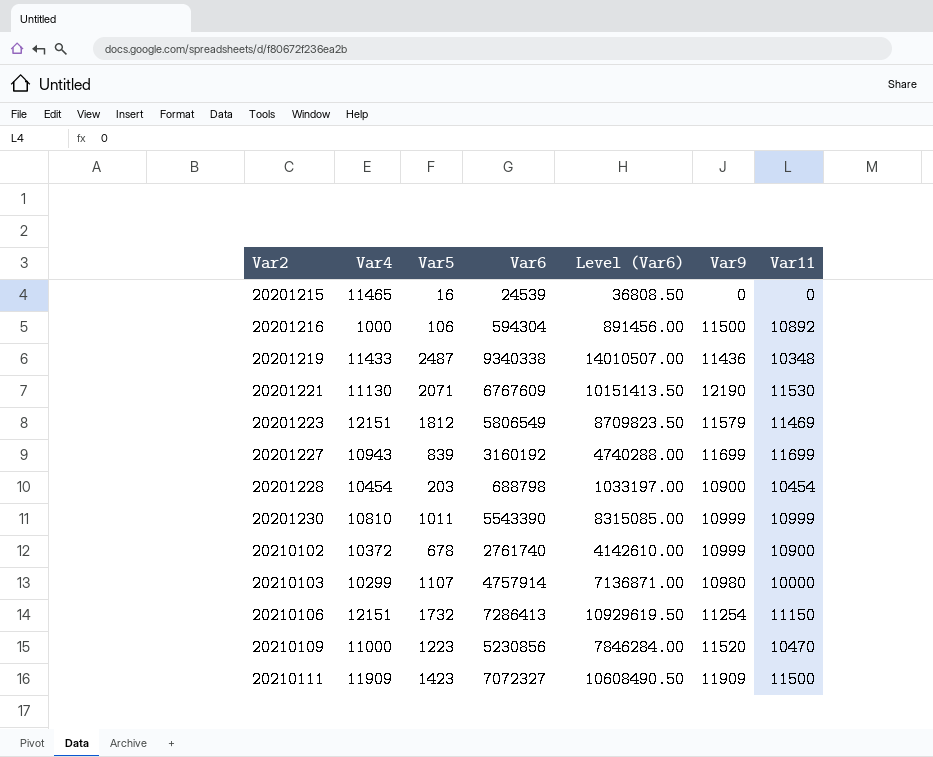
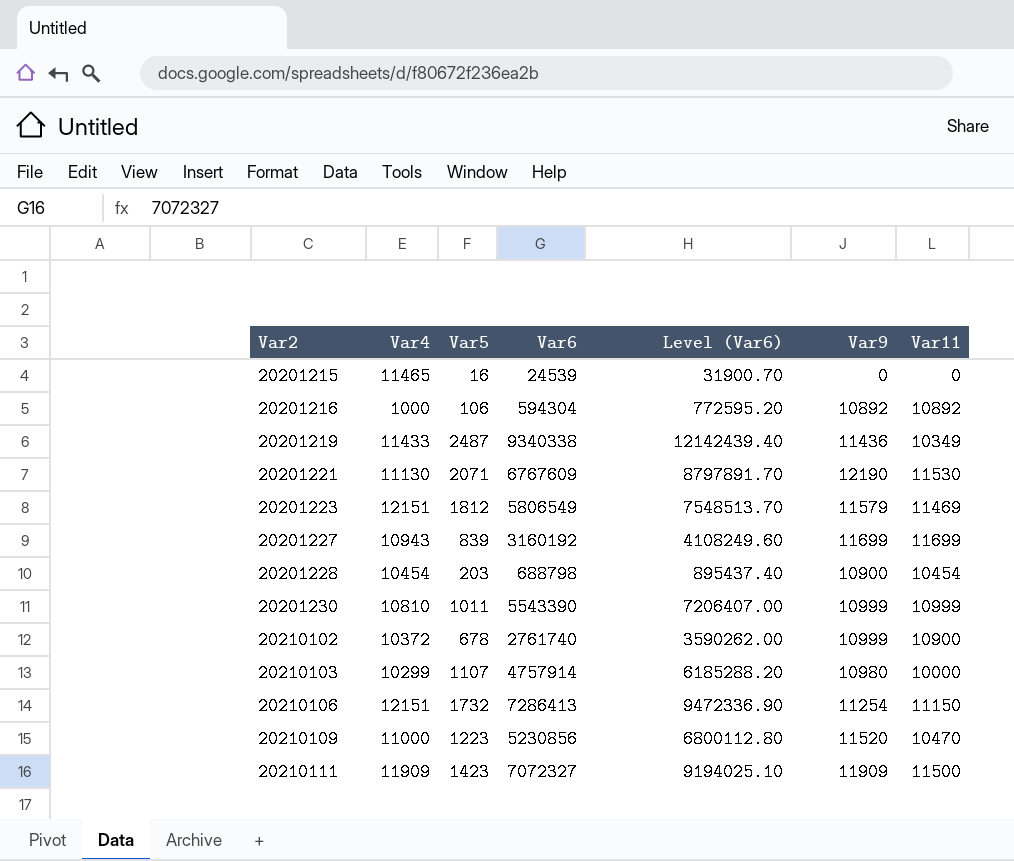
column Level (Var6) | formula: [Var6] * 1.5 -> [Var6] * 1.3
20201216 | Var9: 11500 -> 10892
20201219 | Var11: 10348 -> 10349

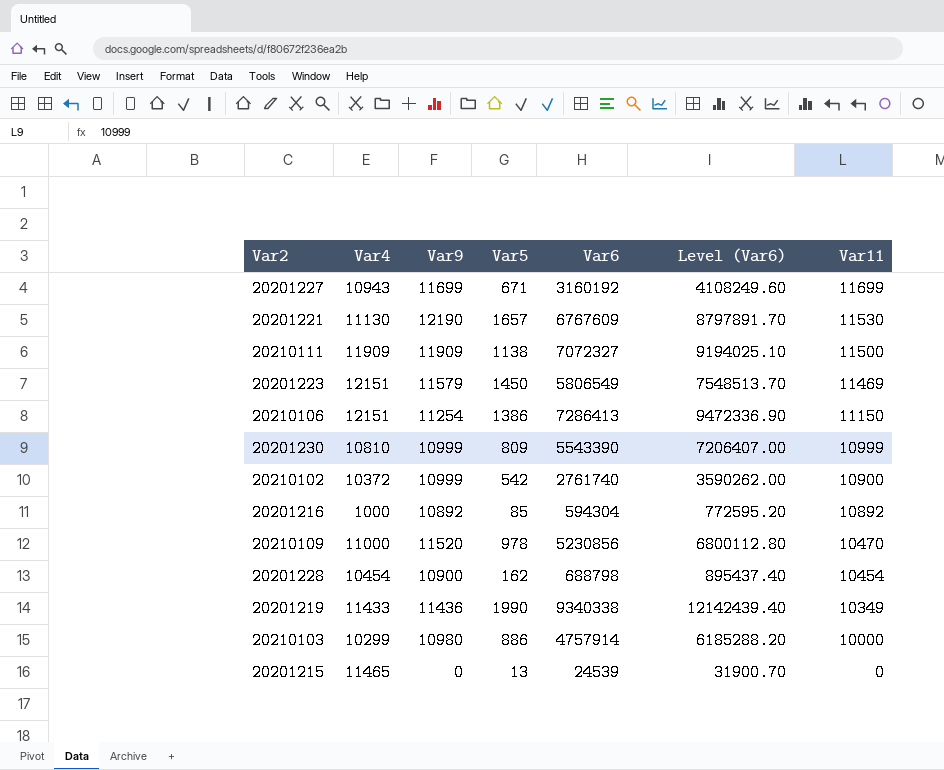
row order: Var2 ascending -> Var11 descending
column Var9 | position: 6 -> 3
20201227 | Var5: 839 -> 671
20201221 | Var5: 2071 -> 1657
20210111 | Var5: 1423 -> 1138
20201223 | Var5: 1812 -> 1450
20210106 | Var5: 1732 -> 1386
20201230 | Var5: 1011 -> 809
20210102 | Var5: 678 -> 542
20201216 | Var5: 106 -> 85
20210109 | Var5: 1223 -> 978
20201228 | Var5: 203 -> 162
20201219 | Var5: 2487 -> 1990
20210103 | Var5: 1107 -> 886
20201215 | Var5: 16 -> 13

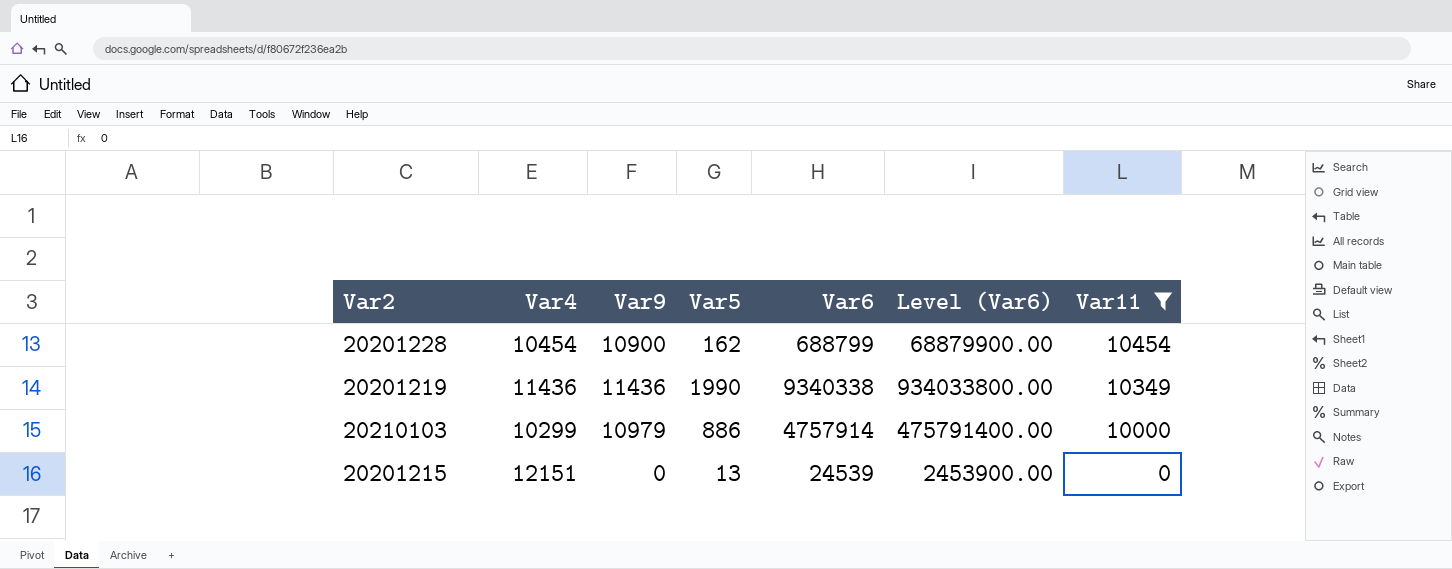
filter: none -> Var11 <= 10454
column Level (Var6) | formula: [Var6] * 1.3 -> [Var6] * 100
20201228 | Var6: 688798 -> 688799
20201219 | Var4: 11433 -> 11436
20210103 | Var9: 10980 -> 10979
20201215 | Var4: 11465 -> 12151

